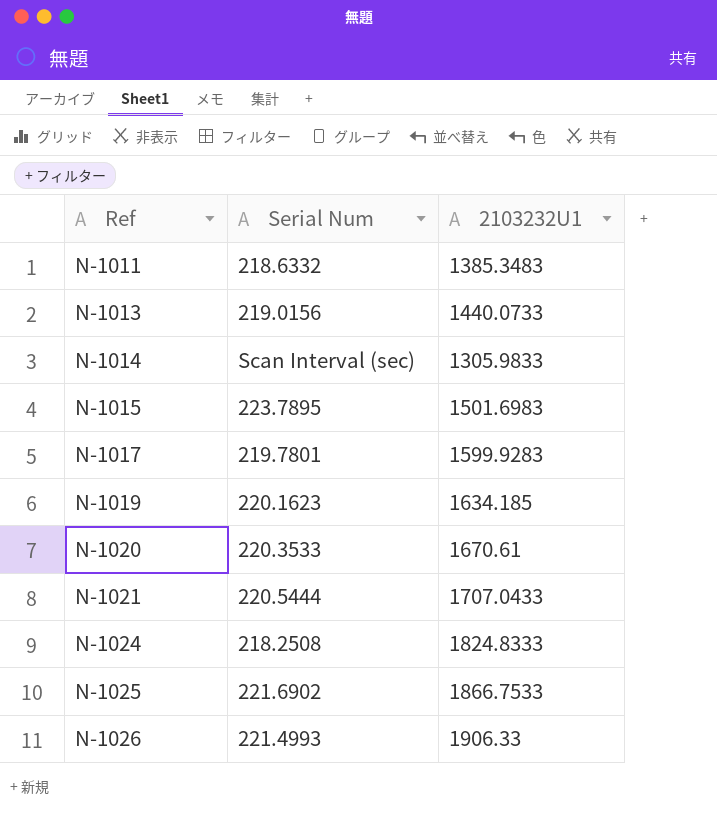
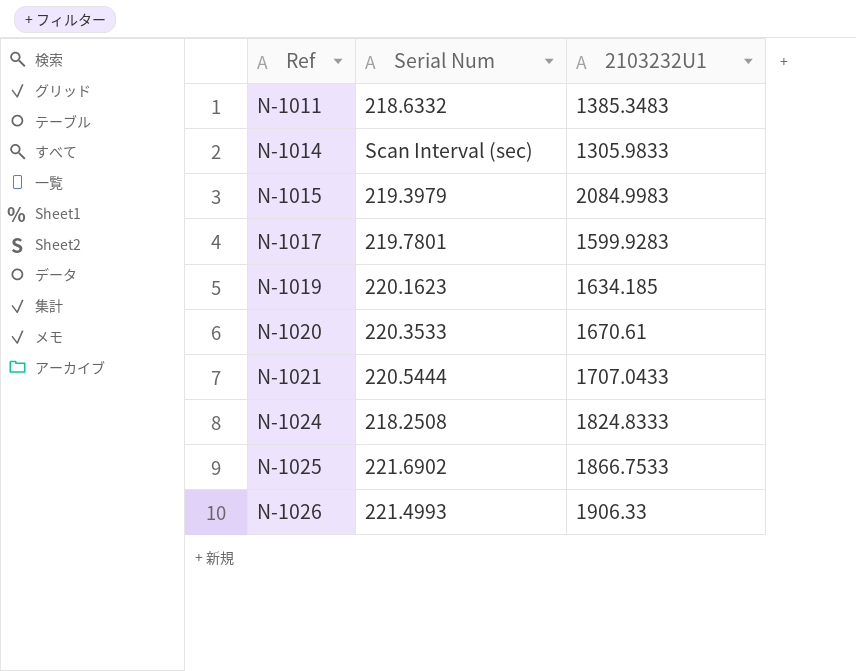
row N-1013: 219.0156 | 1440.0733 -> none
N-1015 | Serial Num: 223.7895 -> 219.3979
N-1015 | 2103232U1: 1501.6983 -> 2084.9983

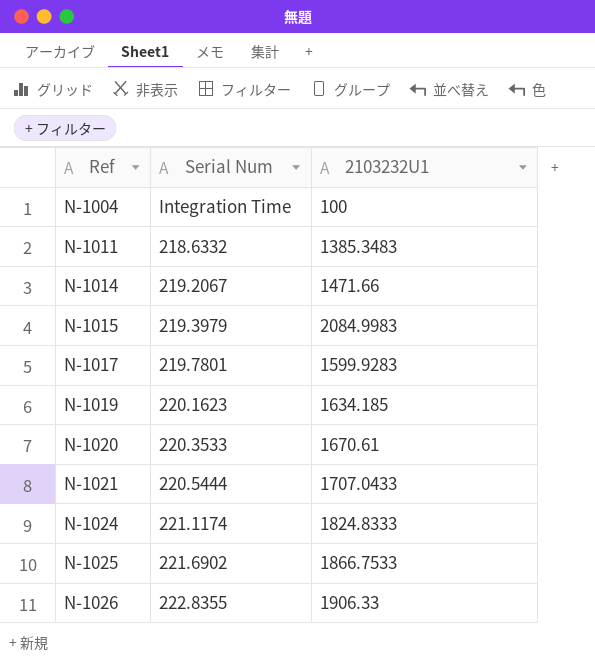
row N-1004: none -> Integration Time | 100
N-1014 | Serial Num: Scan Interval (sec) -> 219.2067
N-1014 | 2103232U1: 1305.9833 -> 1471.66
N-1024 | Serial Num: 218.2508 -> 221.1174
N-1026 | Serial Num: 221.4993 -> 222.8355

